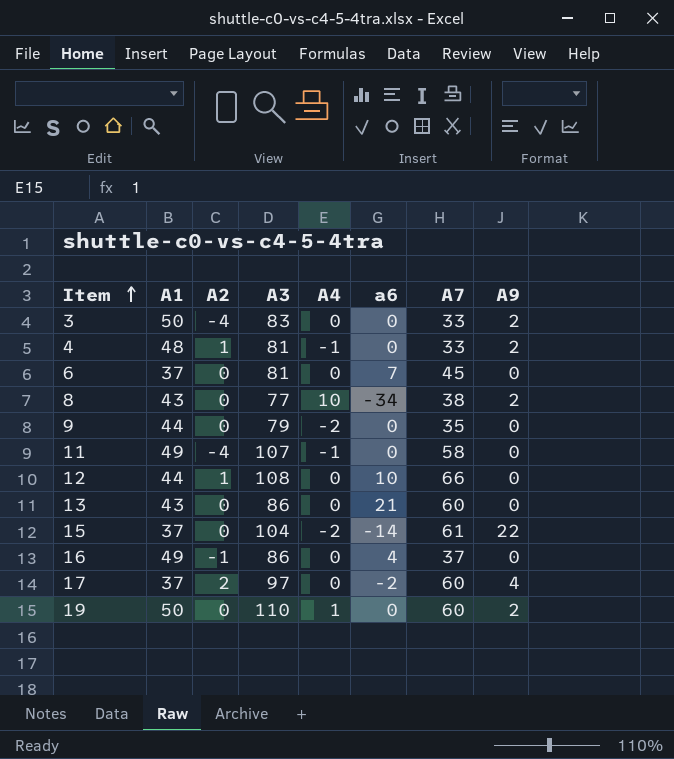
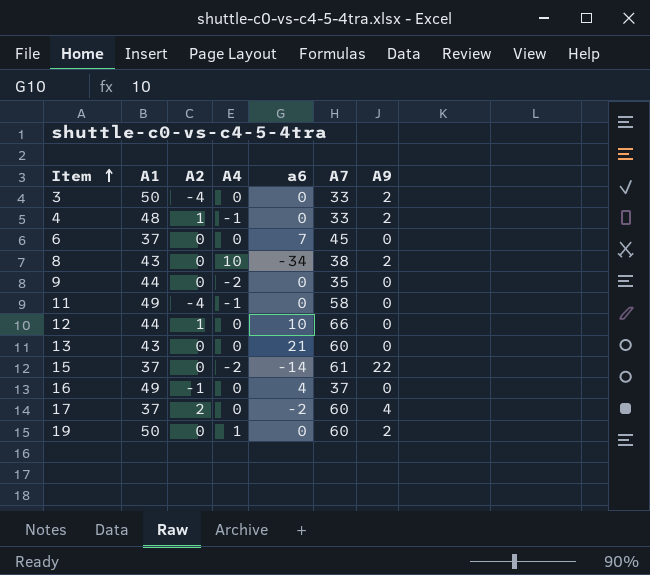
column A3 | position: 4 -> none

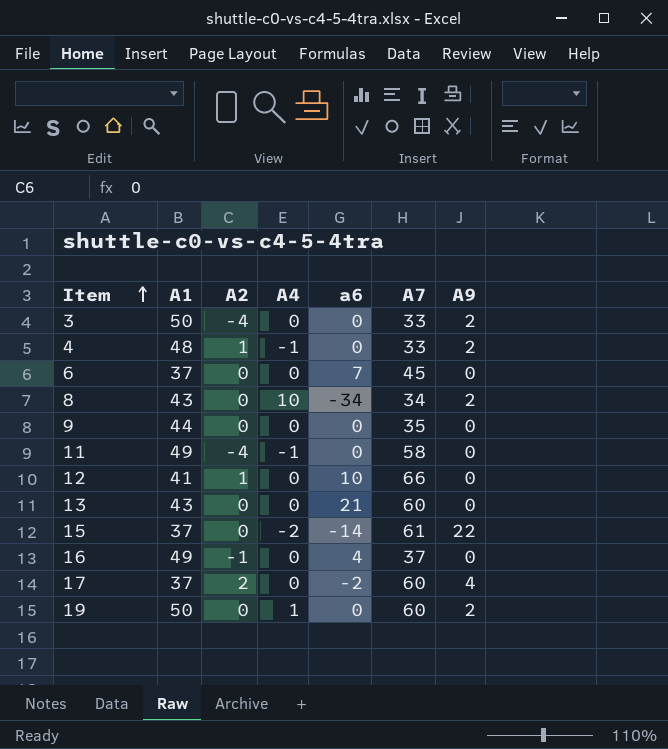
8 | A7: 38 -> 34
9 | A4: -2 -> 0
12 | A1: 44 -> 41

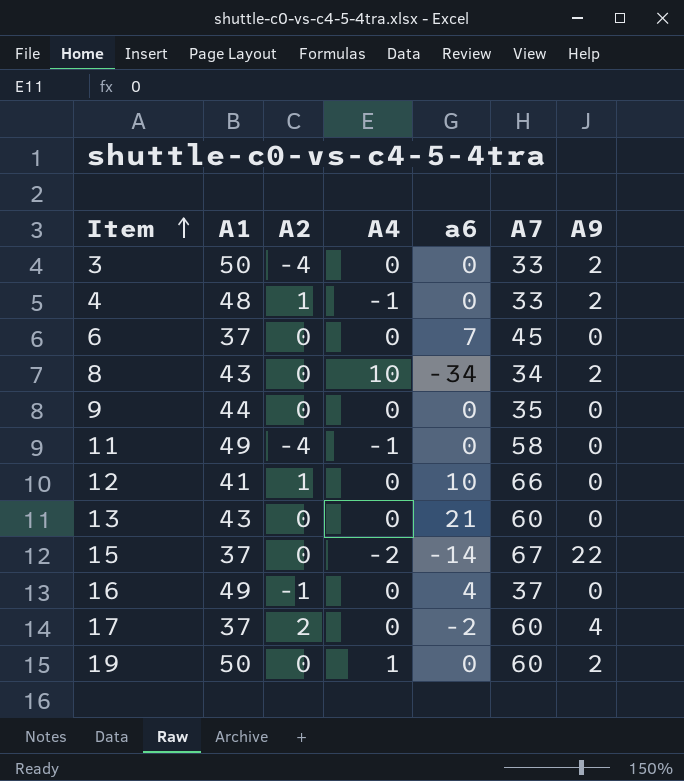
15 | A7: 61 -> 67

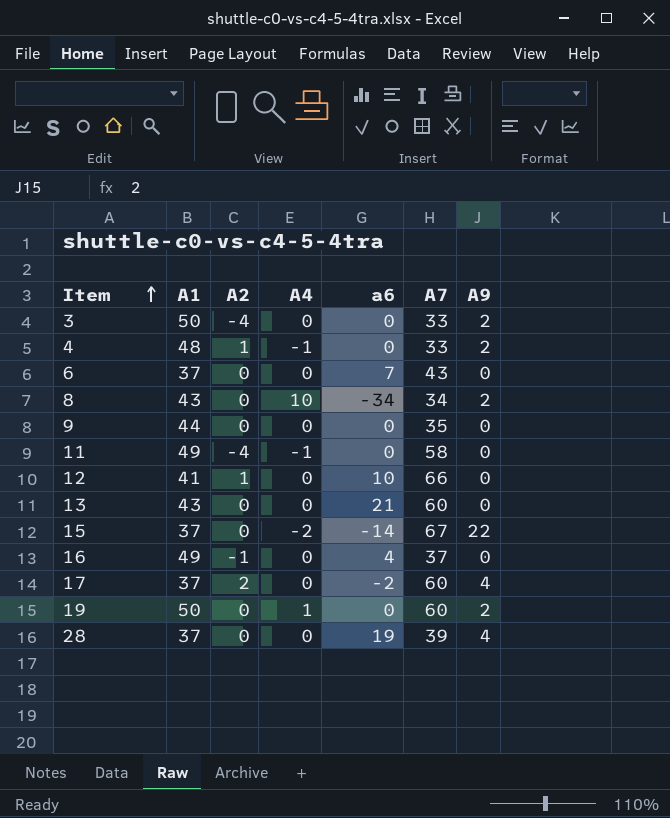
6 | A7: 45 -> 43
row 28: none -> 37 | 0 | 0 | 19 | 39 | 4

